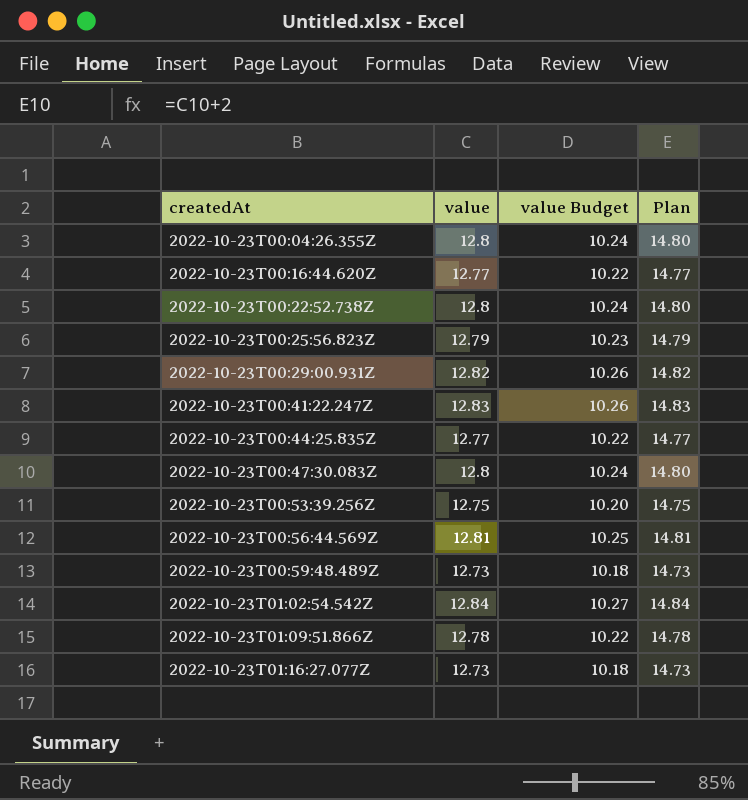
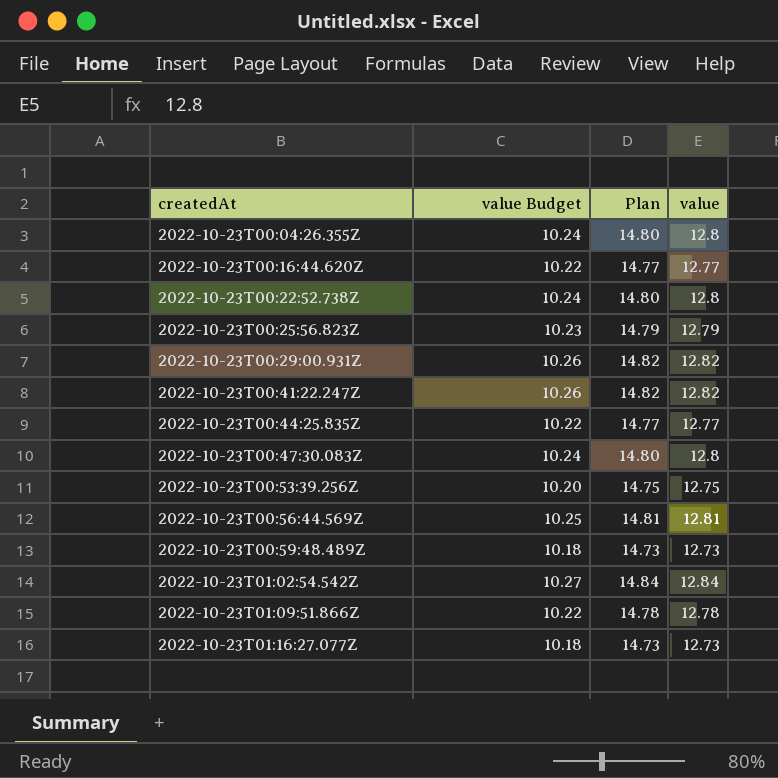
column value | position: 2 -> 4
2022-10-23T00:41:22.247Z | Plan: 14.83 -> 14.82
2022-10-23T00:41:22.247Z | value: 12.83 -> 12.82

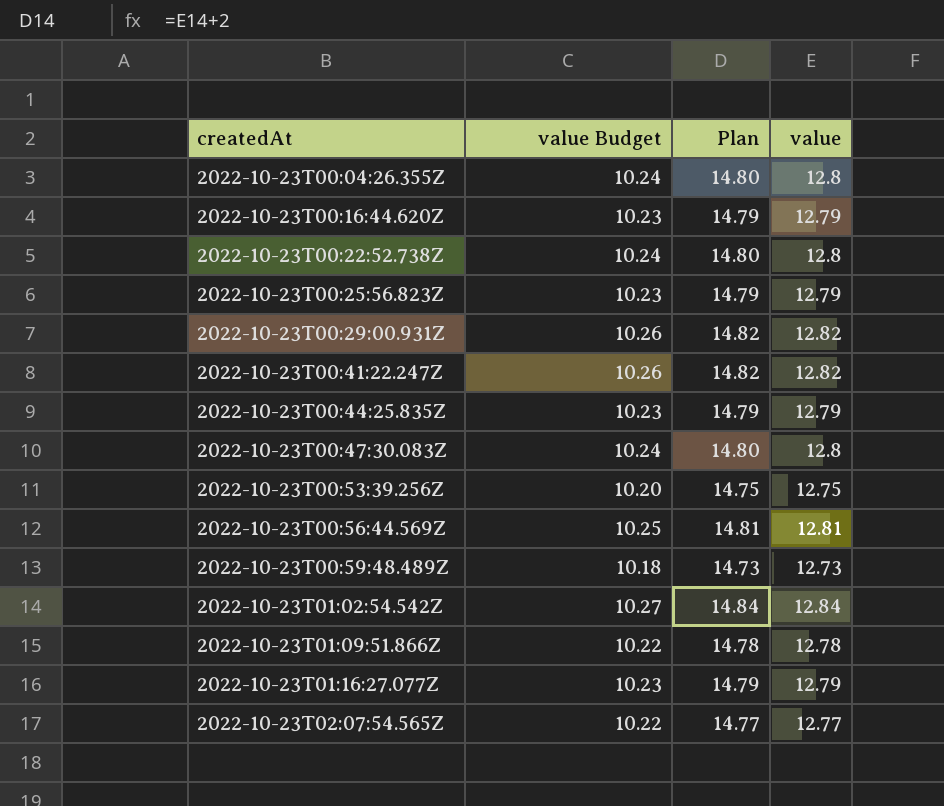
2022-10-23T00:16:44.620Z | value Budget: 10.22 -> 10.23
2022-10-23T00:16:44.620Z | Plan: 14.77 -> 14.79
2022-10-23T00:16:44.620Z | value: 12.77 -> 12.79
2022-10-23T00:44:25.835Z | value Budget: 10.22 -> 10.23
2022-10-23T00:44:25.835Z | Plan: 14.77 -> 14.79
2022-10-23T00:44:25.835Z | value: 12.77 -> 12.79
2022-10-23T01:16:27.077Z | value Budget: 10.18 -> 10.23
2022-10-23T01:16:27.077Z | Plan: 14.73 -> 14.79
2022-10-23T01:16:27.077Z | value: 12.73 -> 12.79
row 2022-10-23T02:07:54.565Z: none -> 10.22 | 14.77 | 12.77

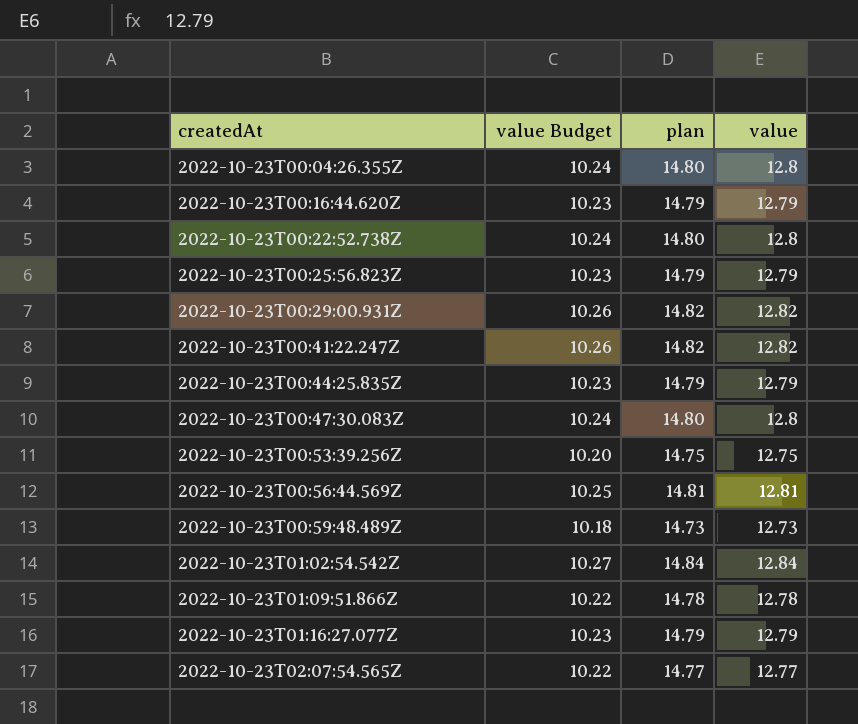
column name: Plan -> plan

